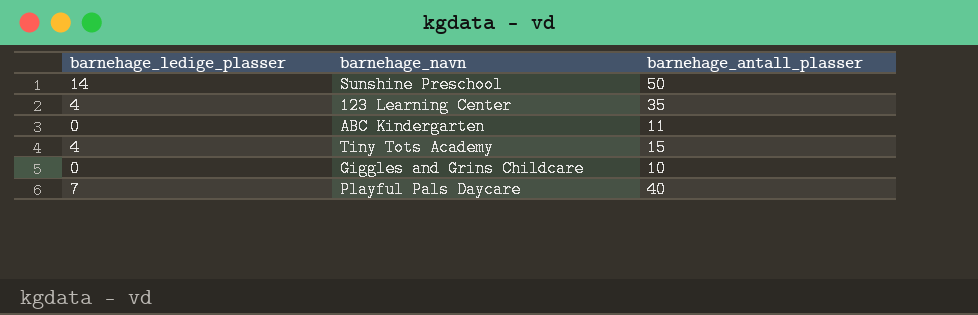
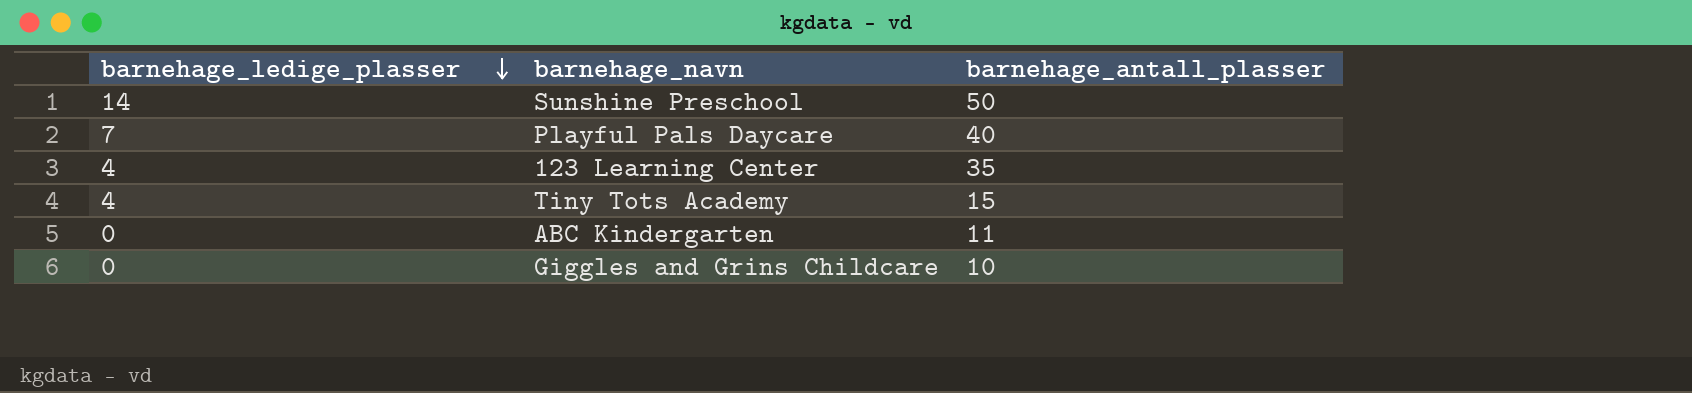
row order: none -> barnehage_ledige_plasser descending

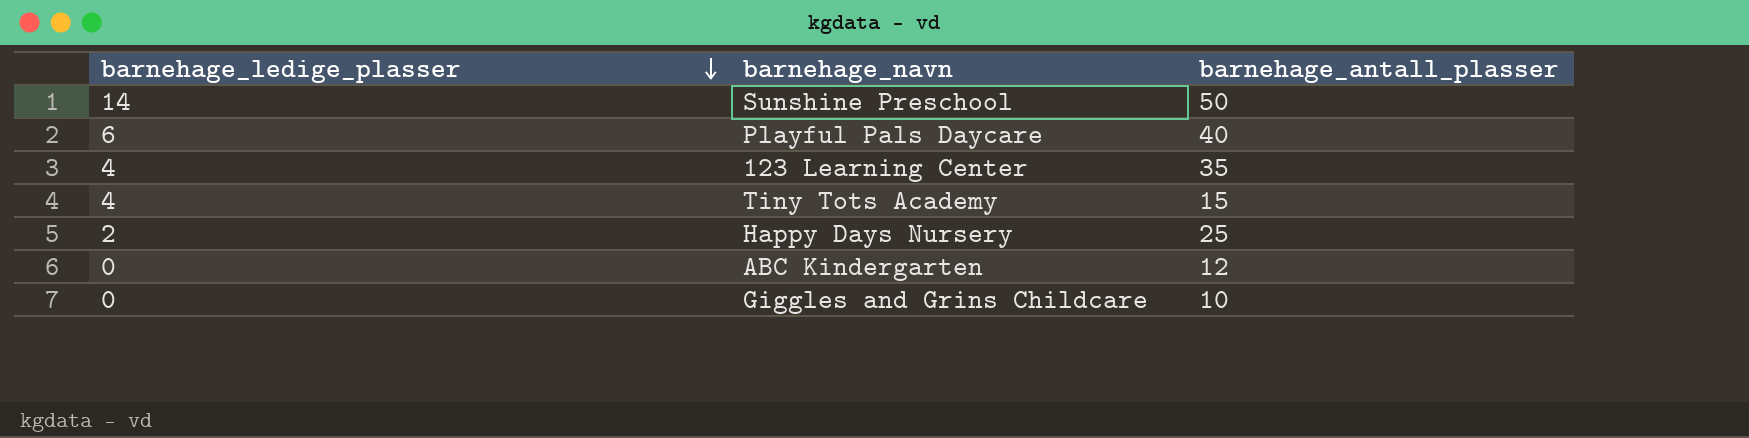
Playful Pals Daycare | barnehage_ledige_plasser: 7 -> 6
row Happy Days Nursery: none -> 2 | 25
ABC Kindergarten | barnehage_antall_plasser: 11 -> 12

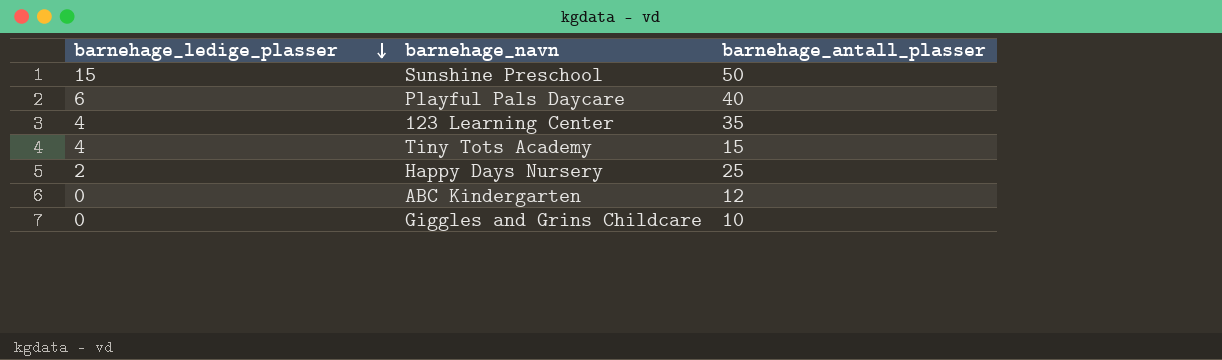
Sunshine Preschool | barnehage_ledige_plasser: 14 -> 15

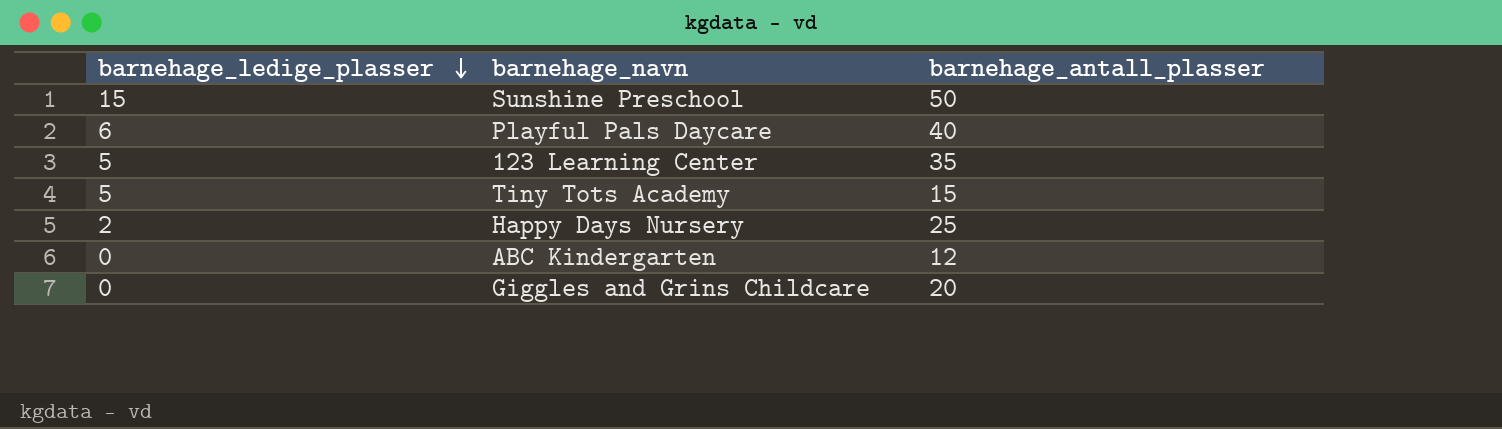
123 Learning Center | barnehage_ledige_plasser: 4 -> 5
Tiny Tots Academy | barnehage_ledige_plasser: 4 -> 5
Giggles and Grins Childcare | barnehage_antall_plasser: 10 -> 20

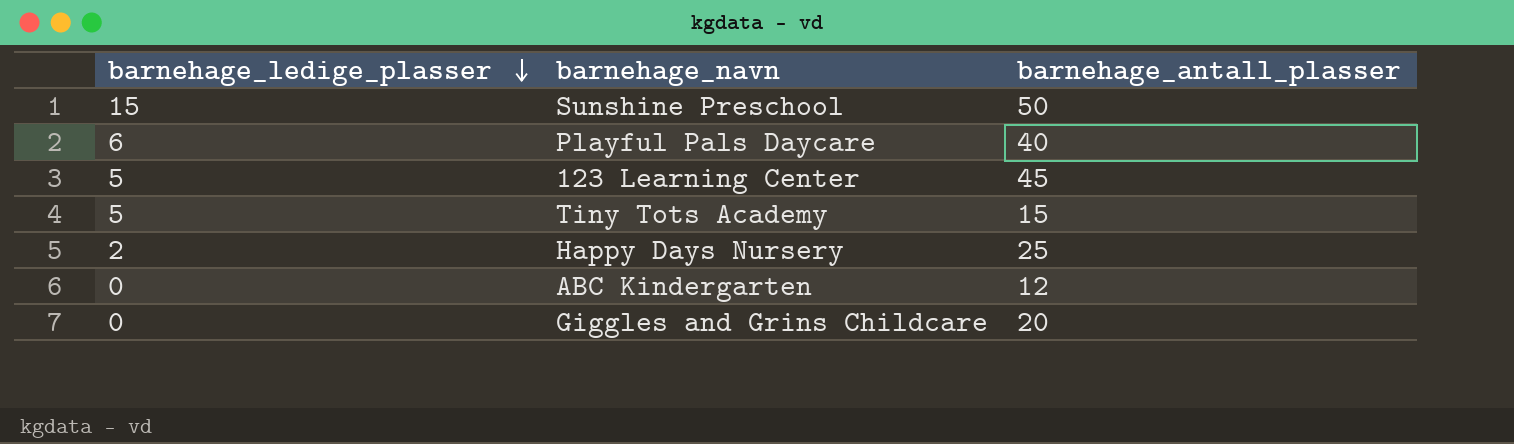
123 Learning Center | barnehage_antall_plasser: 35 -> 45

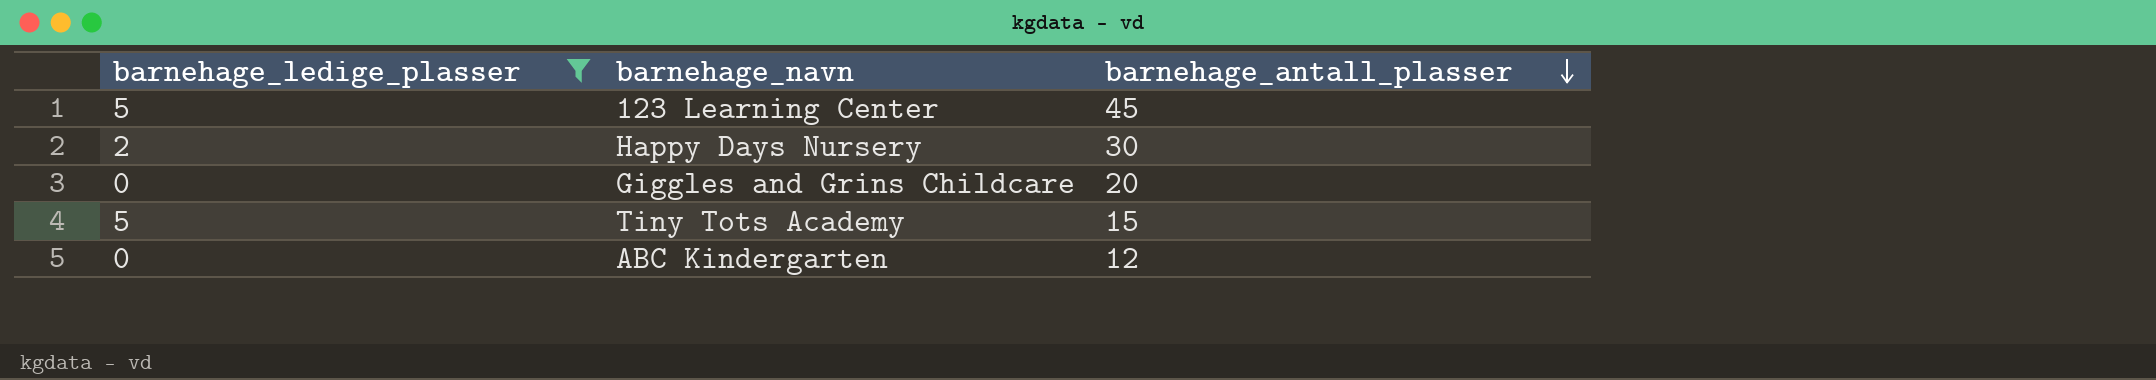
filter: none -> barnehage_ledige_plasser <= 5
row order: barnehage_ledige_plasser descending -> barnehage_antall_plasser descending
Happy Days Nursery | barnehage_antall_plasser: 25 -> 30

